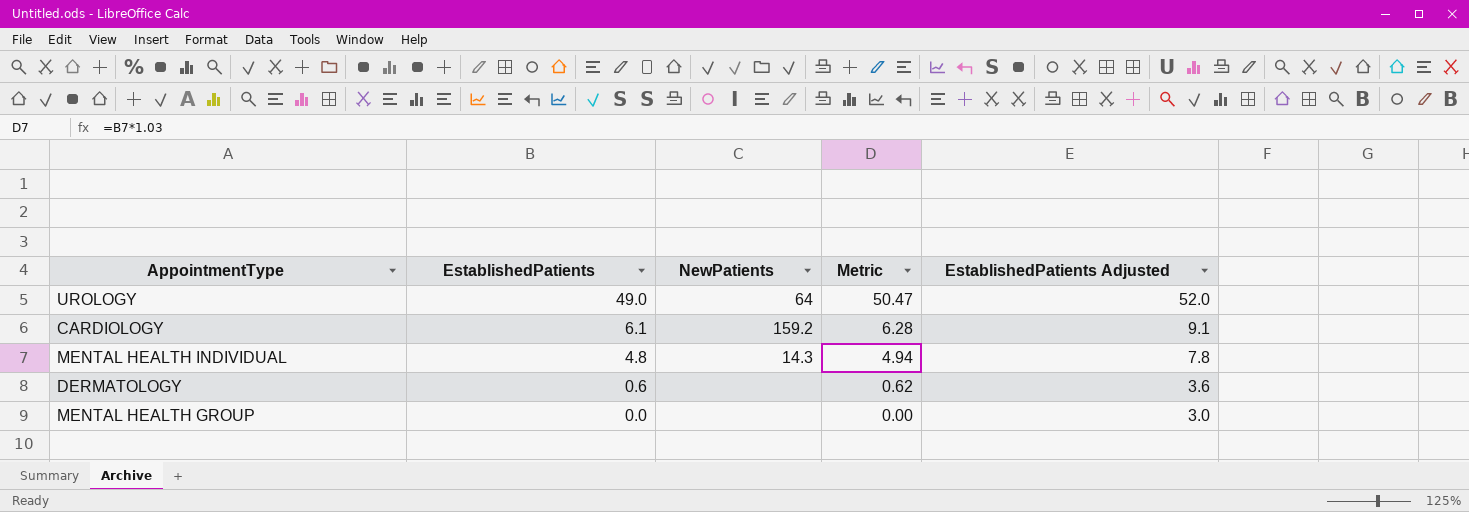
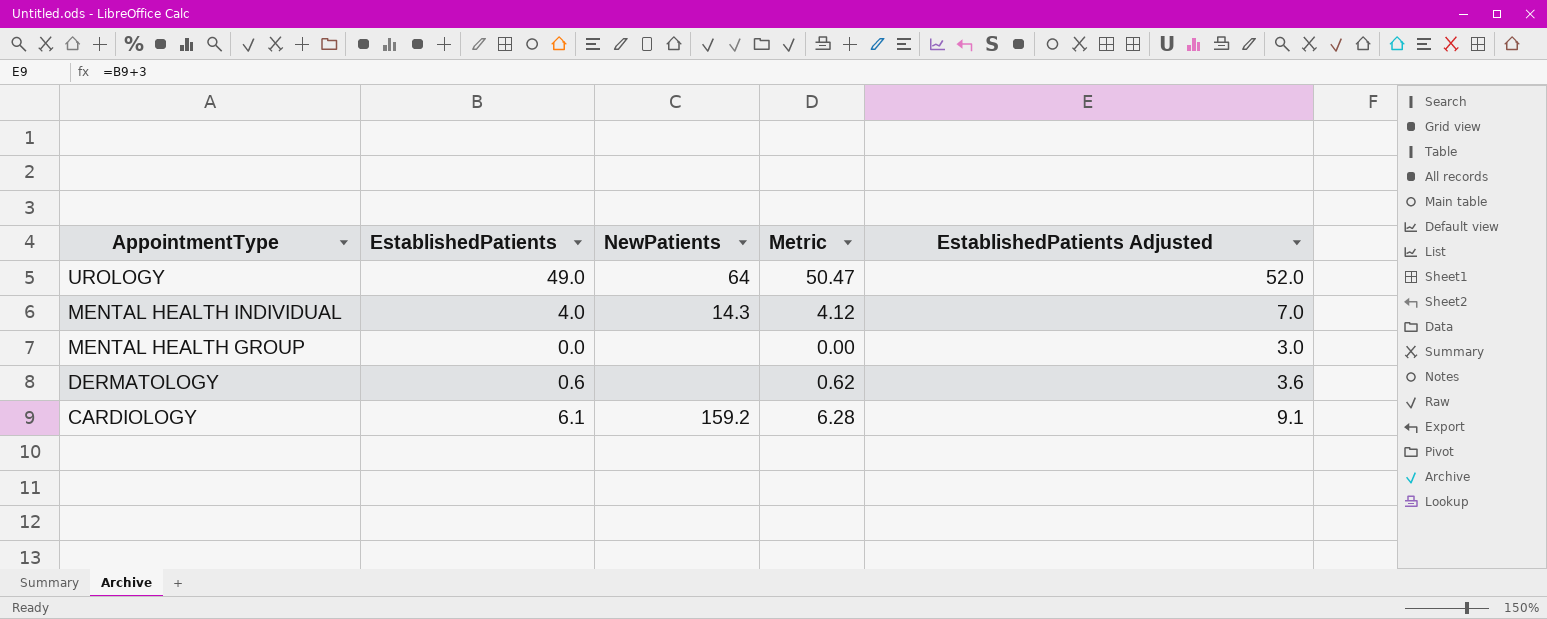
row order: EstablishedPatients descending -> AppointmentType descending
MENTAL HEALTH INDIVIDUAL | EstablishedPatients: 4.8 -> 4.0
MENTAL HEALTH INDIVIDUAL | Metric: 4.94 -> 4.12
MENTAL HEALTH INDIVIDUAL | EstablishedPatients Adjusted: 7.8 -> 7.0

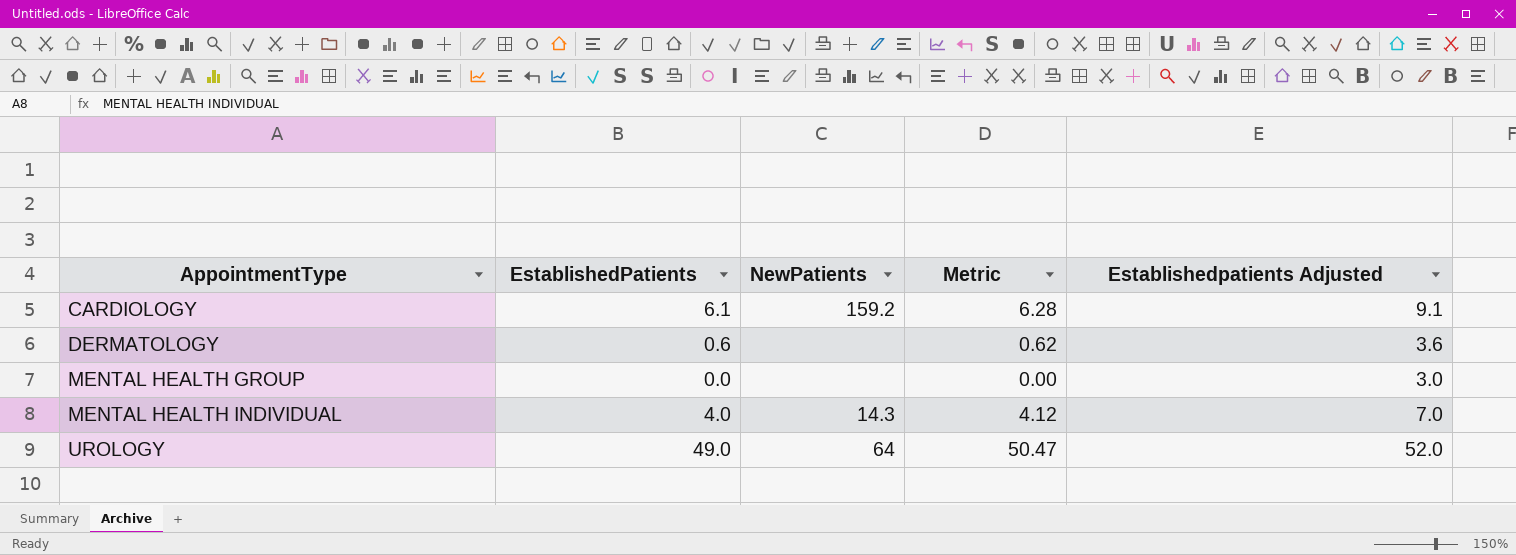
row order: AppointmentType descending -> AppointmentType ascending
column name: EstablishedPatients Adjusted -> Establishedpatients Adjusted

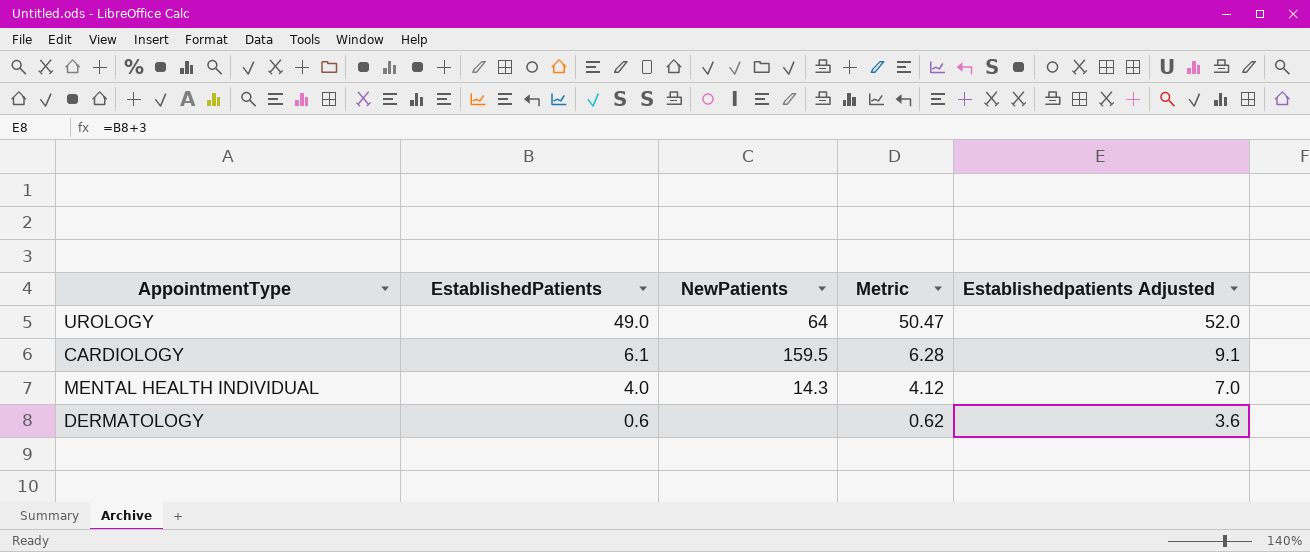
row order: AppointmentType ascending -> EstablishedPatients descending
row MENTAL HEALTH GROUP: 0.0 | none | 0.00 | 3.0 -> none
CARDIOLOGY | NewPatients: 159.2 -> 159.5

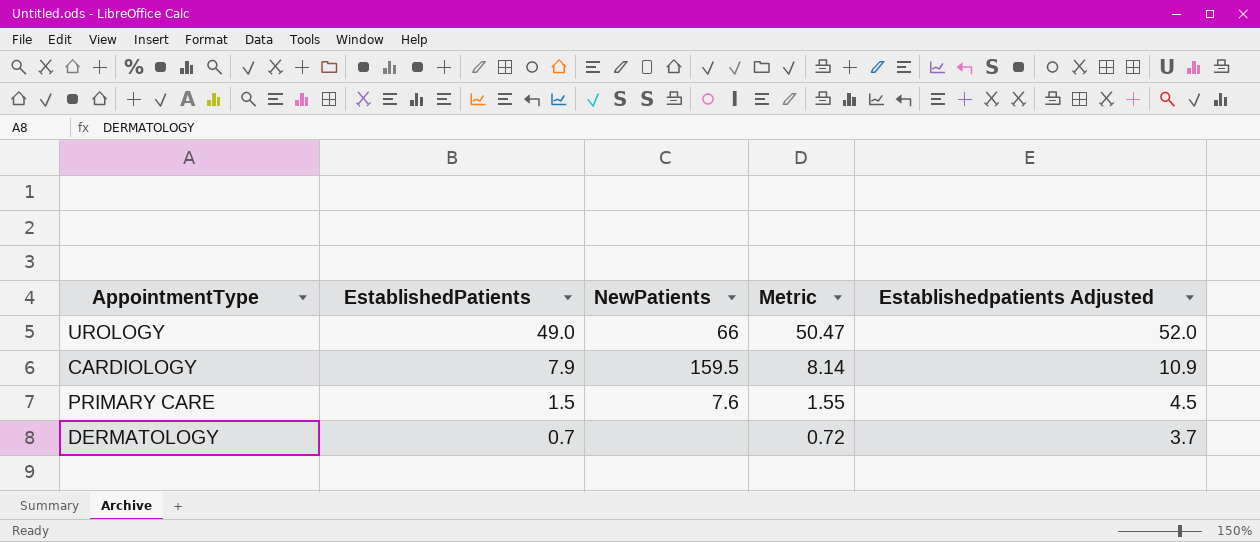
row MENTAL HEALTH INDIVIDUAL: 4.0 | 14.3 | 4.12 | 7.0 -> none
UROLOGY | NewPatients: 64 -> 66
CARDIOLOGY | EstablishedPatients: 6.1 -> 7.9
CARDIOLOGY | Metric: 6.28 -> 8.14
CARDIOLOGY | Establishedpatients Adjusted: 9.1 -> 10.9
row PRIMARY CARE: none -> 1.5 | 7.6 | 1.55 | 4.5
DERMATOLOGY | EstablishedPatients: 0.6 -> 0.7
DERMATOLOGY | Metric: 0.62 -> 0.72
DERMATOLOGY | Establishedpatients Adjusted: 3.6 -> 3.7

